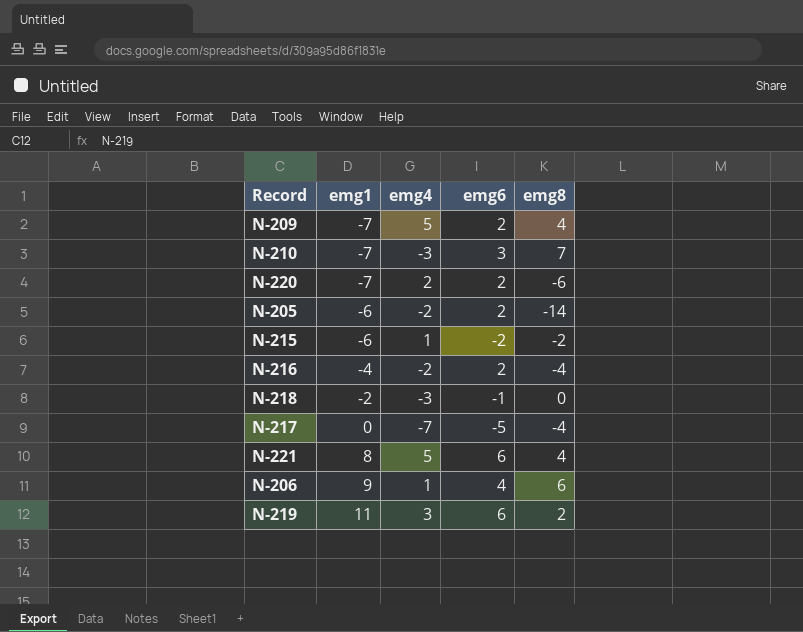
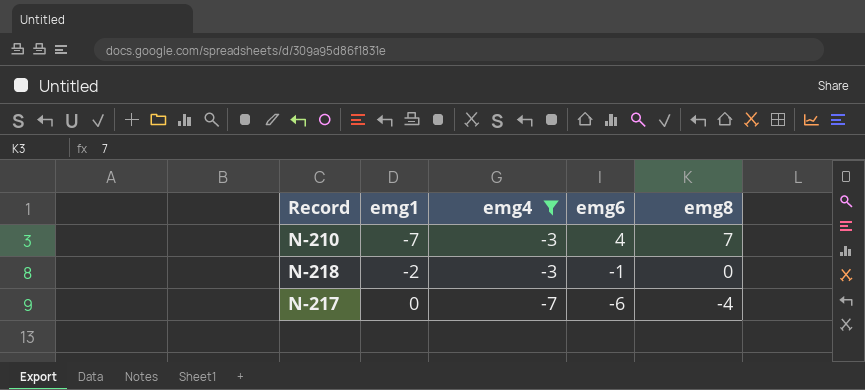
filter: none -> emg4 <= -3
N-210 | emg6: 3 -> 4
N-217 | emg6: -5 -> -6

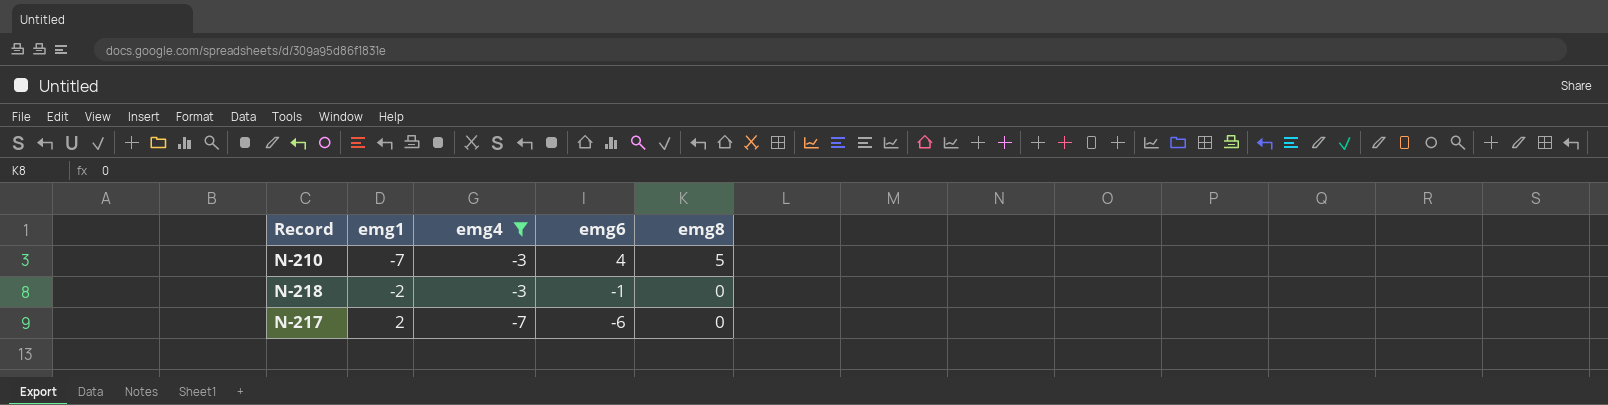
N-210 | emg8: 7 -> 5
N-217 | emg1: 0 -> 2
N-217 | emg8: -4 -> 0

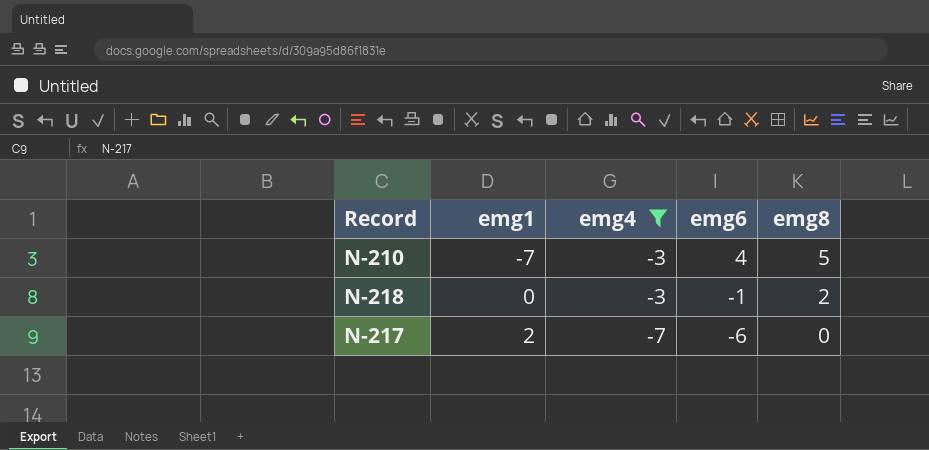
N-218 | emg1: -2 -> 0
N-218 | emg8: 0 -> 2

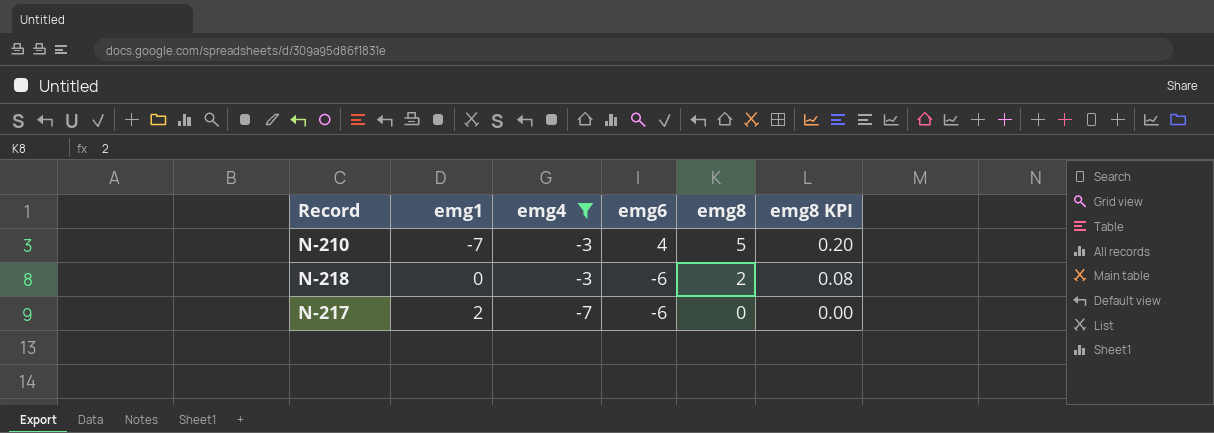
column emg8 KPI | formula: none -> [emg8] * 0.04
N-218 | emg6: -1 -> -6

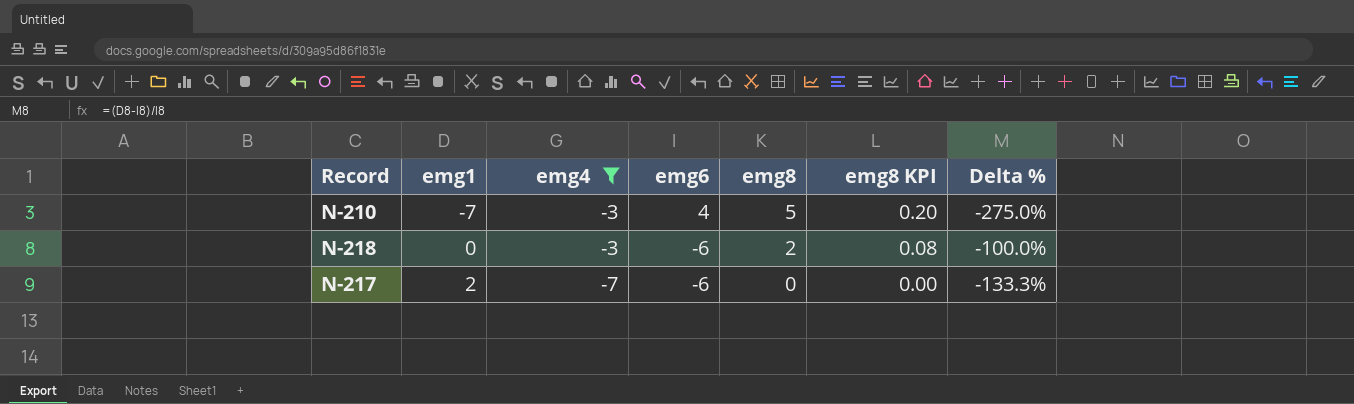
column Delta % | formula: none -> ([emg1] - [emg6]) / [emg6]

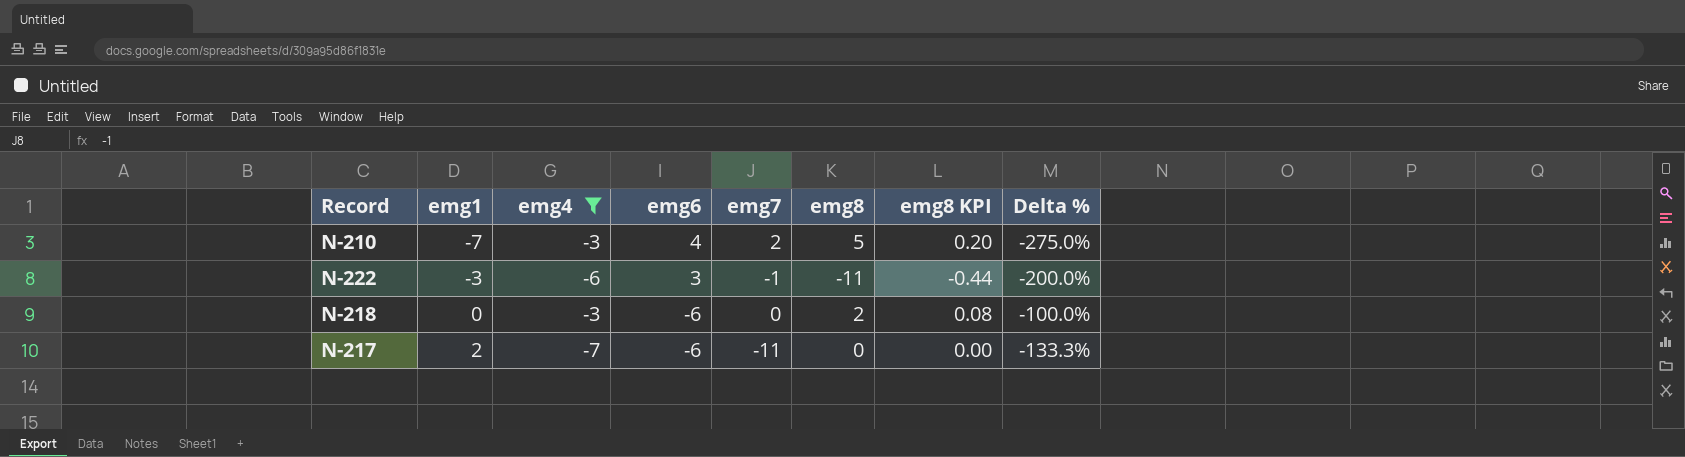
column emg7 | position: none -> 5
row N-222: none -> -3 | -6 | 3 | -1 | -11 | -0.44 | -200.0%

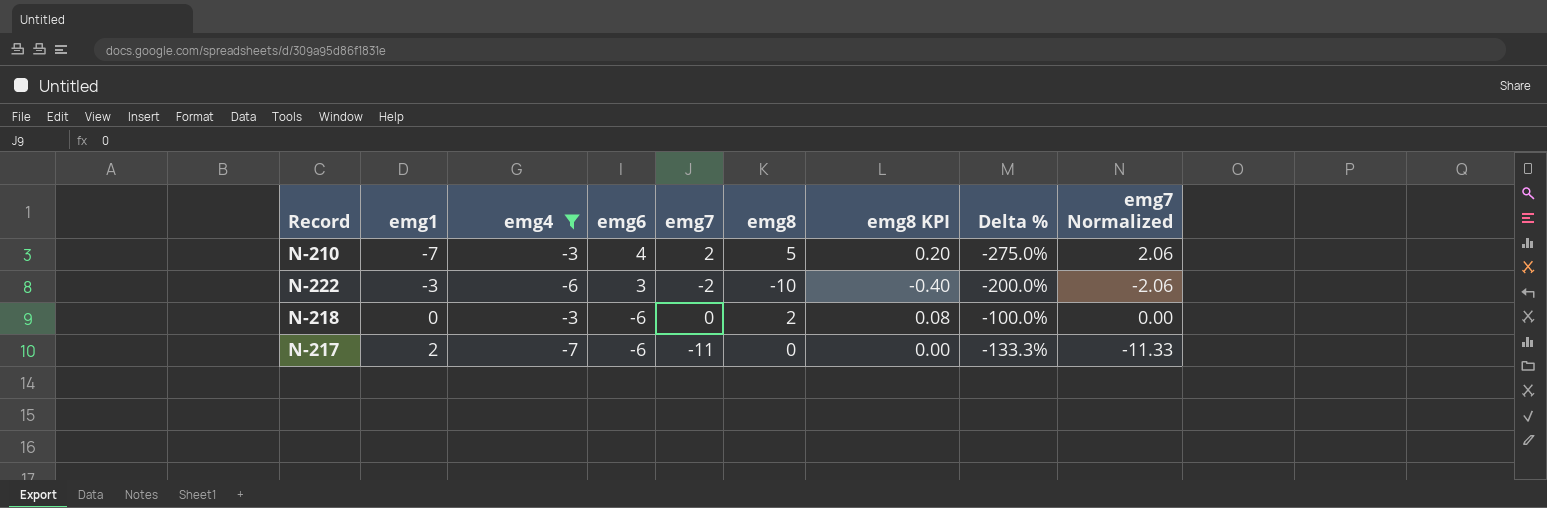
column emg7 Normalized | formula: none -> [emg7] * 1.03
N-222 | emg7: -1 -> -2
N-222 | emg8: -11 -> -10
N-222 | emg8 KPI: -0.44 -> -0.40

